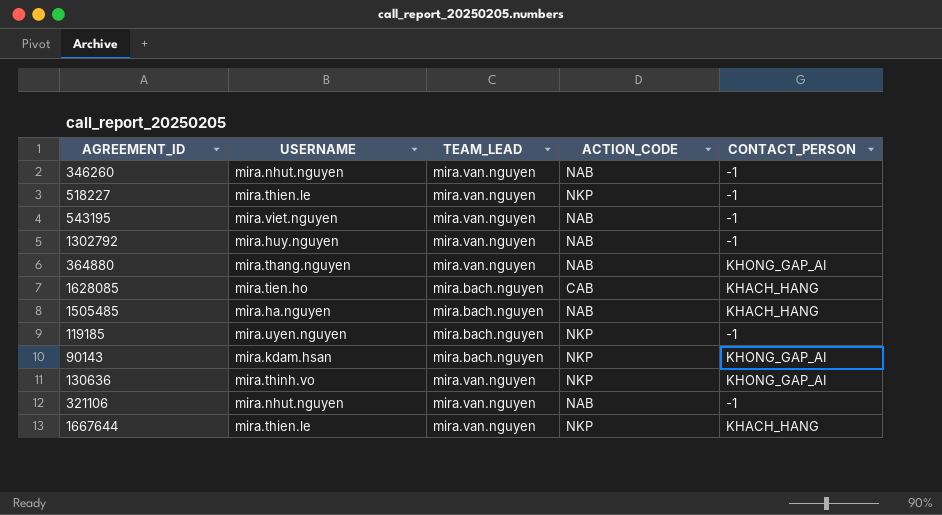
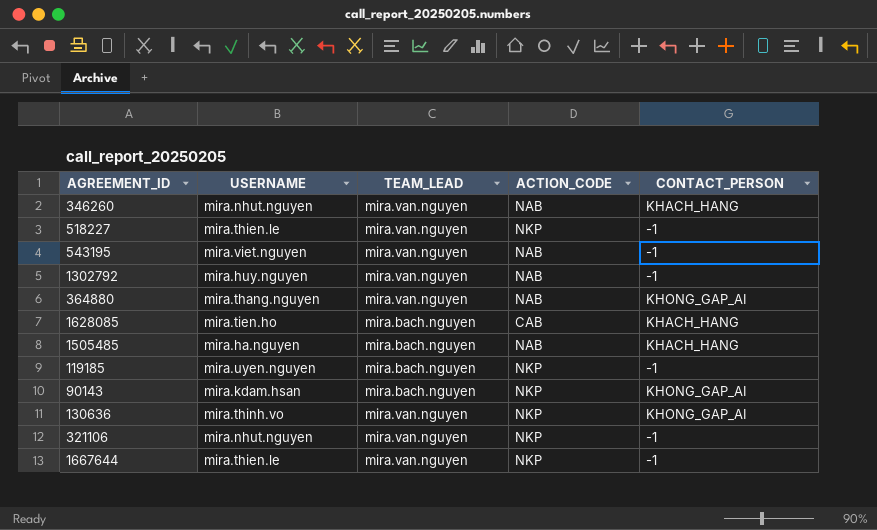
346260 | CONTACT_PERSON: -1 -> KHACH_HANG
321106 | ACTION_CODE: NAB -> NKP
1667644 | CONTACT_PERSON: KHACH_HANG -> -1

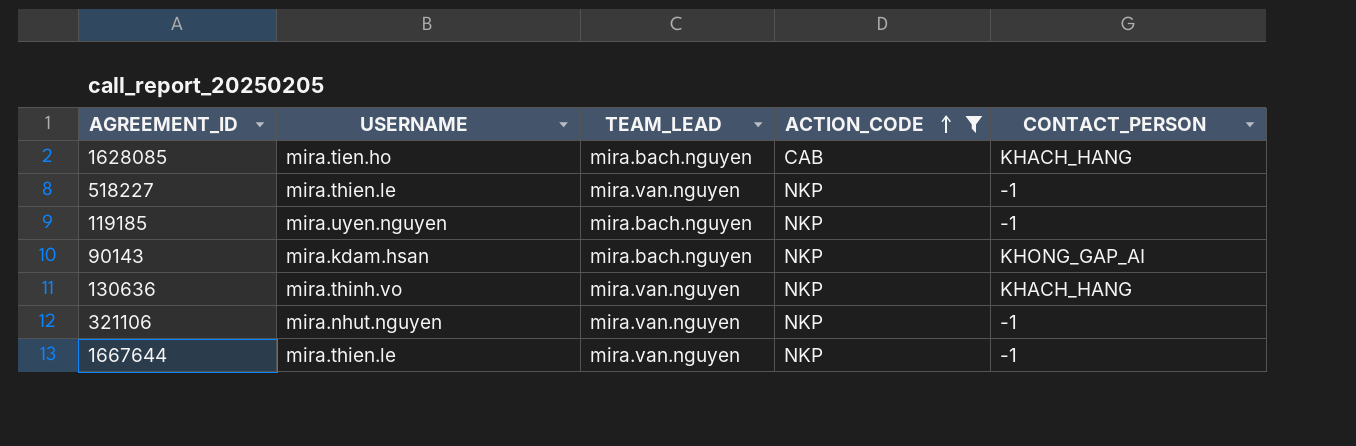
filter: none -> ACTION_CODE != NAB
row order: none -> ACTION_CODE ascending
130636 | CONTACT_PERSON: KHONG_GAP_AI -> KHACH_HANG

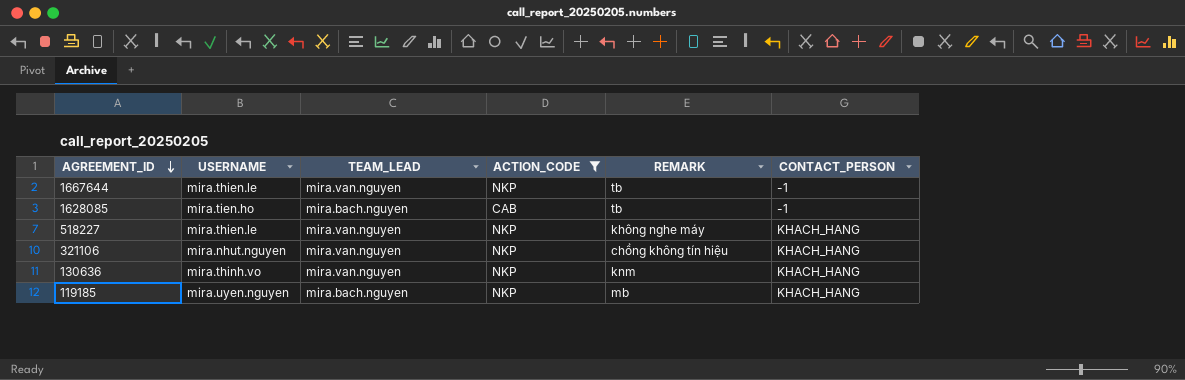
row order: ACTION_CODE ascending -> AGREEMENT_ID descending
column REMARK | position: none -> 5
row 90143: mira.kdam.hsan | mira.bach.nguyen | NKP | KHONG_GAP_AI -> none
1628085 | CONTACT_PERSON: KHACH_HANG -> -1
518227 | CONTACT_PERSON: -1 -> KHACH_HANG
321106 | CONTACT_PERSON: -1 -> KHACH_HANG
119185 | CONTACT_PERSON: -1 -> KHACH_HANG

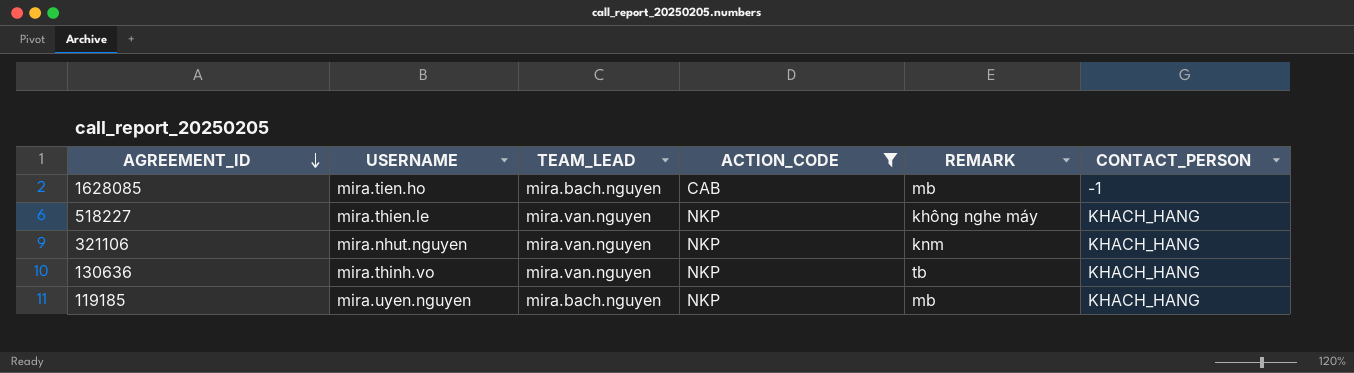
row 1667644: mira.thien.le | mira.van.nguyen | NKP | tb | -1 -> none
1628085 | REMARK: tb -> mb
321106 | REMARK: chồng không tín hiệu -> knm
130636 | REMARK: knm -> tb

